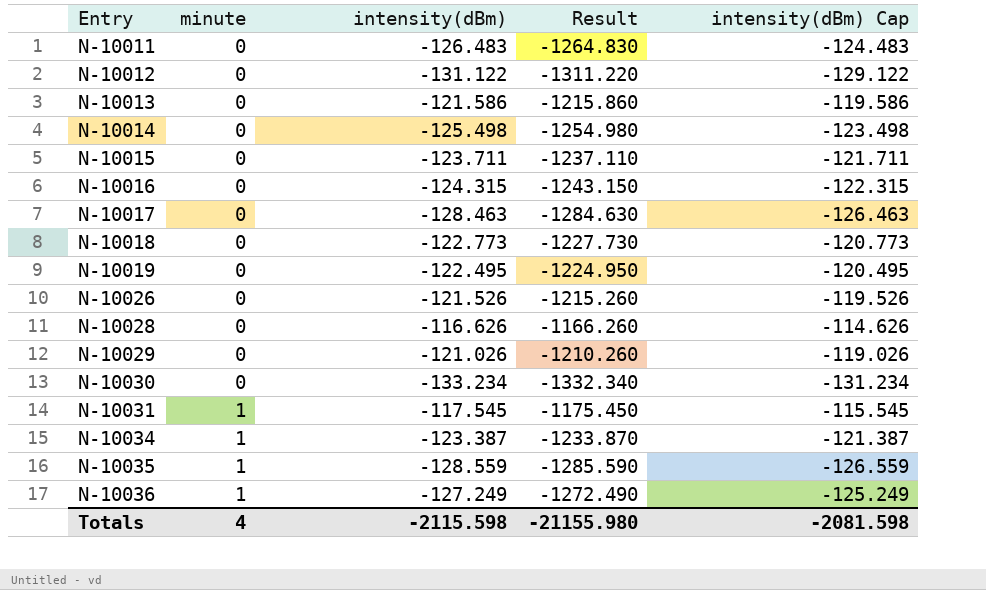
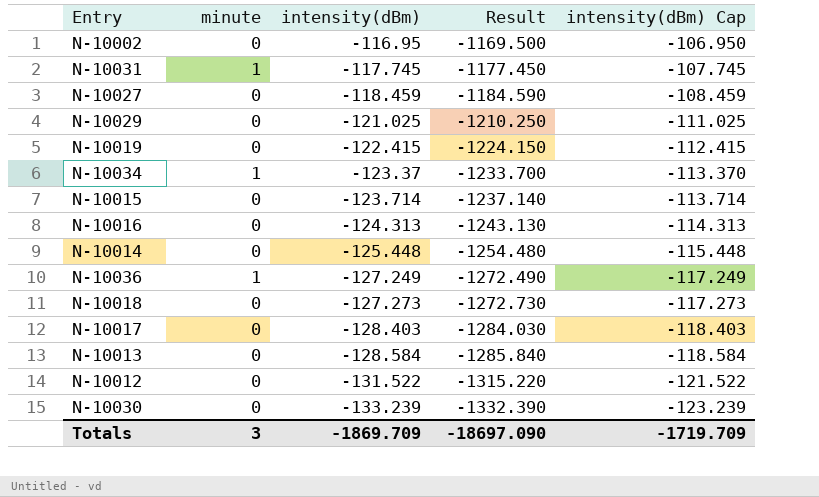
row order: Entry ascending -> intensity(dBm) descending
column intensity(dBm) Cap | formula: [intensity(dBm)] + 2 -> [intensity(dBm)] + 10
row N-10011: 0 | -126.483 | -1264.830 | -124.483 -> none
row N-10026: 0 | -121.526 | -1215.260 | -119.526 -> none
row N-10028: 0 | -116.626 | -1166.260 | -114.626 -> none
row N-10035: 1 | -128.559 | -1285.590 | -126.559 -> none
row N-10002: none -> 0 | -116.95 | -1169.500 | -106.950
N-10031 | intensity(dBm): -117.545 -> -117.745
N-10031 | Result: -1175.450 -> -1177.450
row N-10027: none -> 0 | -118.459 | -1184.590 | -108.459
N-10029 | intensity(dBm): -121.026 -> -121.025
N-10029 | Result: -1210.260 -> -1210.250
N-10019 | intensity(dBm): -122.495 -> -122.415
N-10019 | Result: -1224.950 -> -1224.150
N-10034 | intensity(dBm): -123.387 -> -123.37
N-10034 | Result: -1233.870 -> -1233.700
N-10015 | intensity(dBm): -123.711 -> -123.714
N-10015 | Result: -1237.110 -> -1237.140
N-10016 | intensity(dBm): -124.315 -> -124.313
N-10016 | Result: -1243.150 -> -1243.130
N-10014 | intensity(dBm): -125.498 -> -125.448
N-10014 | Result: -1254.980 -> -1254.480
N-10018 | intensity(dBm): -122.773 -> -127.273
N-10018 | Result: -1227.730 -> -1272.730
N-10017 | intensity(dBm): -128.463 -> -128.403
N-10017 | Result: -1284.630 -> -1284.030
N-10013 | intensity(dBm): -121.586 -> -128.584
N-10013 | Result: -1215.860 -> -1285.840
N-10012 | intensity(dBm): -131.122 -> -131.522
N-10012 | Result: -1311.220 -> -1315.220
N-10030 | intensity(dBm): -133.234 -> -133.239
N-10030 | Result: -1332.340 -> -1332.390
Totals | minute: 4 -> 3
Totals | intensity(dBm): -2115.598 -> -1869.709
Totals | Result: -21155.980 -> -18697.090
Totals | intensity(dBm) Cap: -2081.598 -> -1719.709

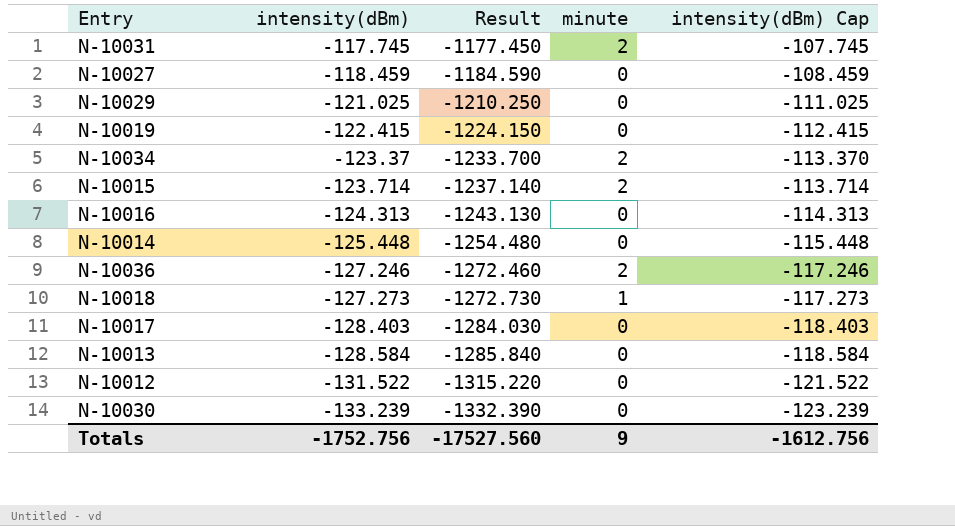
column minute | position: 2 -> 4
row N-10002: 0 | -116.95 | -1169.500 | -106.950 -> none
N-10031 | minute: 1 -> 2
N-10034 | minute: 1 -> 2
N-10015 | minute: 0 -> 2
N-10036 | intensity(dBm): -127.249 -> -127.246
N-10036 | Result: -1272.490 -> -1272.460
N-10036 | minute: 1 -> 2
N-10036 | intensity(dBm) Cap: -117.249 -> -117.246
N-10018 | minute: 0 -> 1
Totals | intensity(dBm): -1869.709 -> -1752.756
Totals | Result: -18697.090 -> -17527.560
Totals | minute: 3 -> 9
Totals | intensity(dBm) Cap: -1719.709 -> -1612.756

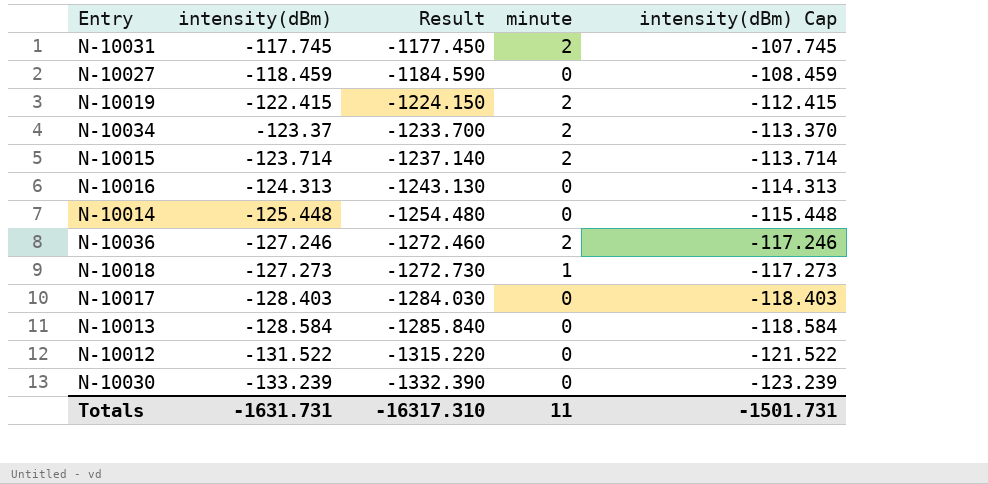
row N-10029: -121.025 | -1210.250 | 0 | -111.025 -> none
N-10019 | minute: 0 -> 2
Totals | intensity(dBm): -1752.756 -> -1631.731
Totals | Result: -17527.560 -> -16317.310
Totals | minute: 9 -> 11
Totals | intensity(dBm) Cap: -1612.756 -> -1501.731

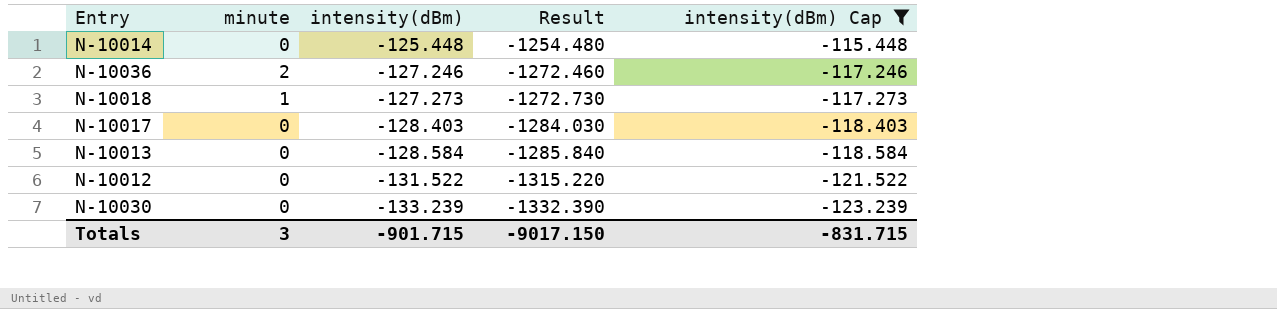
filter: none -> intensity(dBm) Cap <= -115.448
column minute | position: 4 -> 2
Totals | minute: 11 -> 3
Totals | intensity(dBm): -1631.731 -> -901.715
Totals | Result: -16317.310 -> -9017.150
Totals | intensity(dBm) Cap: -1501.731 -> -831.715

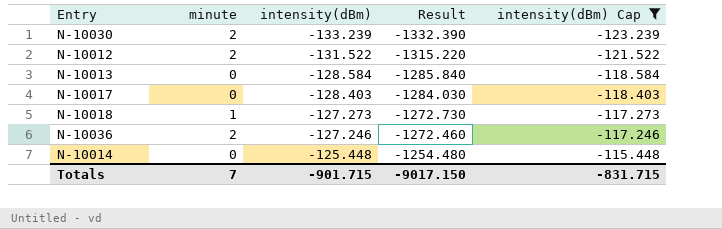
row order: intensity(dBm) descending -> intensity(dBm) ascending
N-10030 | minute: 0 -> 2
N-10012 | minute: 0 -> 2
Totals | minute: 3 -> 7

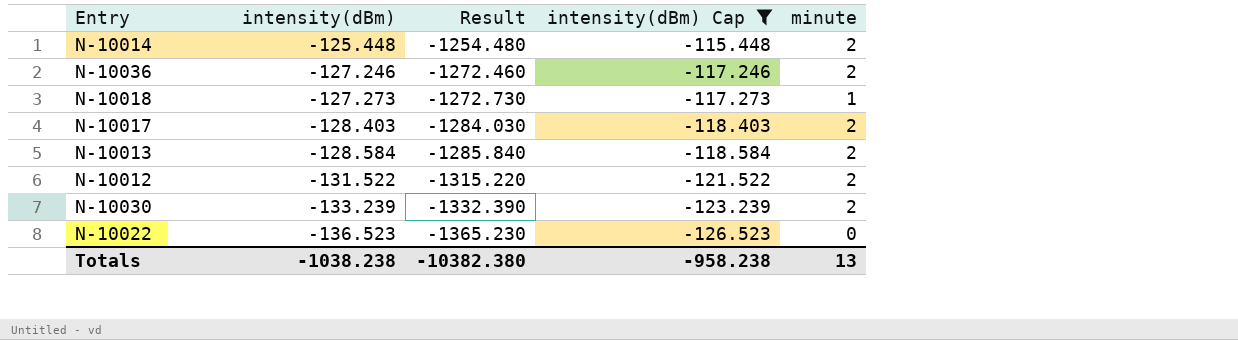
row order: intensity(dBm) ascending -> intensity(dBm) descending
column minute | position: 2 -> 5
N-10014 | minute: 0 -> 2
N-10017 | minute: 0 -> 2
N-10013 | minute: 0 -> 2
row N-10022: none -> -136.523 | -1365.230 | -126.523 | 0
Totals | intensity(dBm): -901.715 -> -1038.238
Totals | Result: -9017.150 -> -10382.380
Totals | intensity(dBm) Cap: -831.715 -> -958.238
Totals | minute: 7 -> 13

